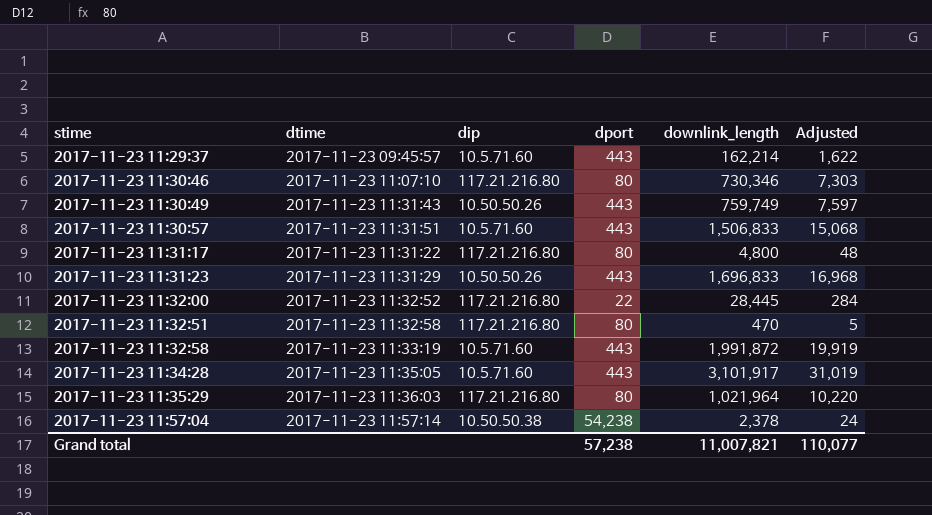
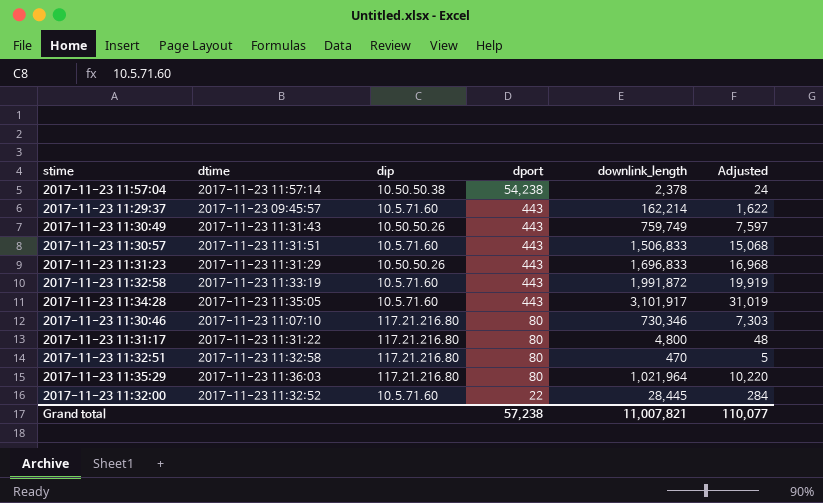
row order: stime ascending -> dport descending
2017-11-23 11:32:00 | dip: 117.21.216.80 -> 10.5.71.60

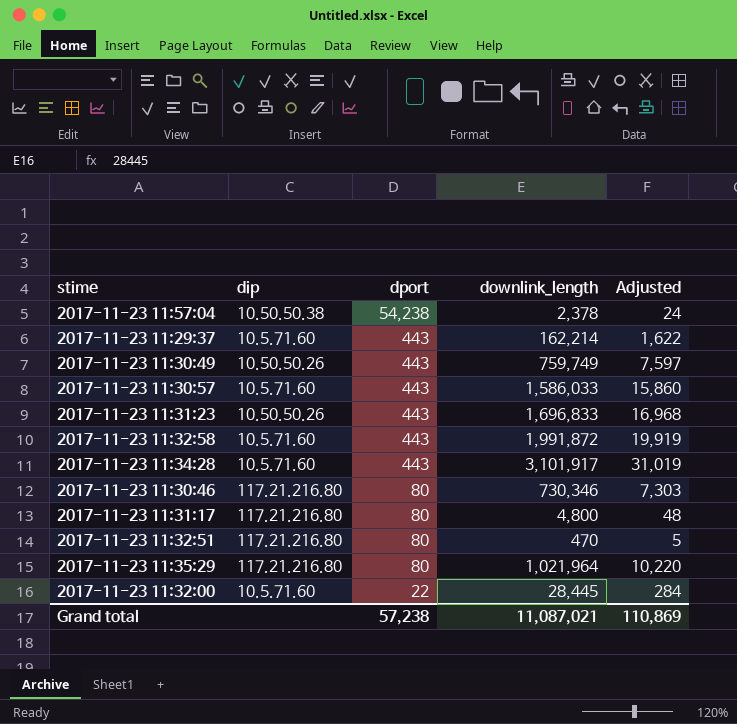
column dtime | position: 2 -> none
2017-11-23 11:30:57 | downlink_length: 1,506,833 -> 1,586,033
2017-11-23 11:30:57 | Adjusted: 15,068 -> 15,860
Grand total | downlink_length: 11,007,821 -> 11,087,021
Grand total | Adjusted: 110,077 -> 110,869

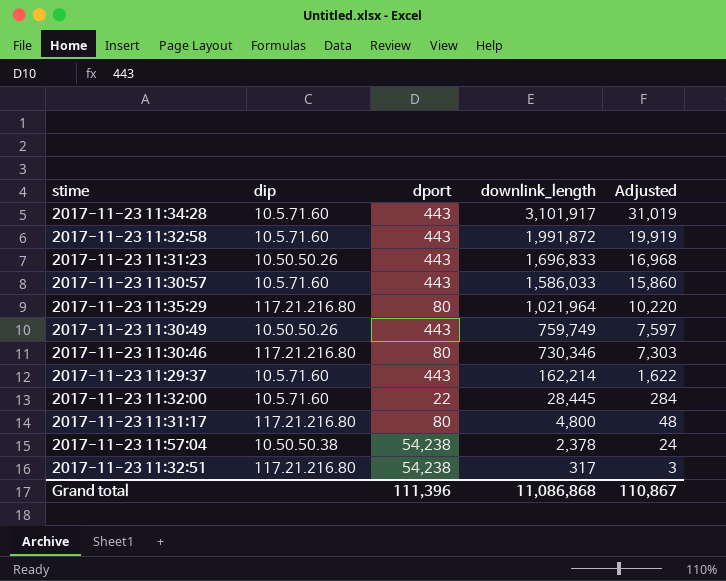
row order: dport descending -> downlink_length descending
2017-11-23 11:32:51 | dport: 80 -> 54,238
2017-11-23 11:32:51 | downlink_length: 470 -> 317
2017-11-23 11:32:51 | Adjusted: 5 -> 3
Grand total | dport: 57,238 -> 111,396
Grand total | downlink_length: 11,087,021 -> 11,086,868
Grand total | Adjusted: 110,869 -> 110,867

